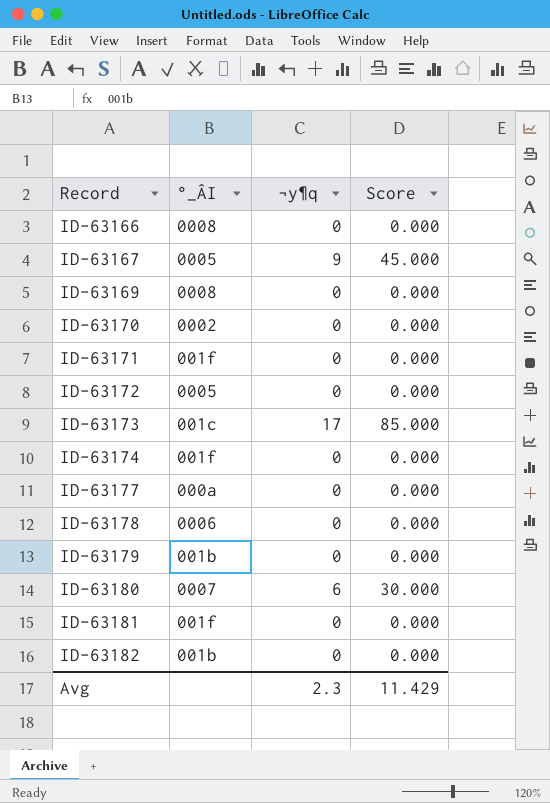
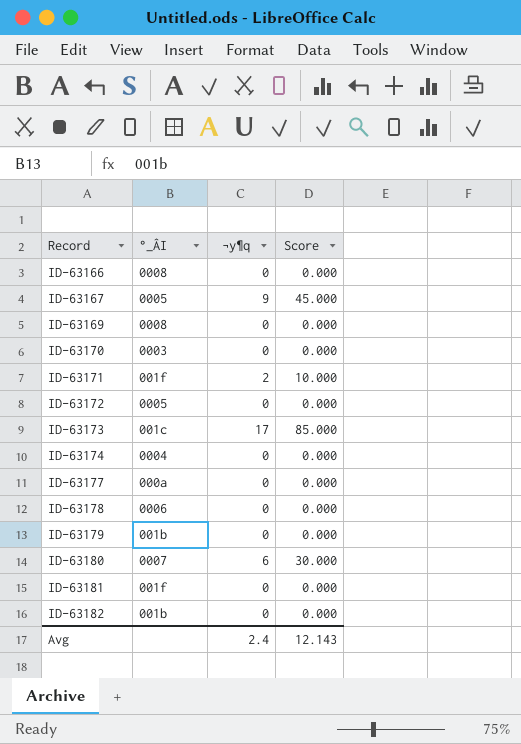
ID-63170 | °_ÂI: 0002 -> 0003
ID-63171 | ¬y¶q: 0 -> 2
ID-63171 | Score: 0.000 -> 10.000
ID-63174 | °_ÂI: 001f -> 0004
Avg | ¬y¶q: 2.3 -> 2.4
Avg | Score: 11.429 -> 12.143

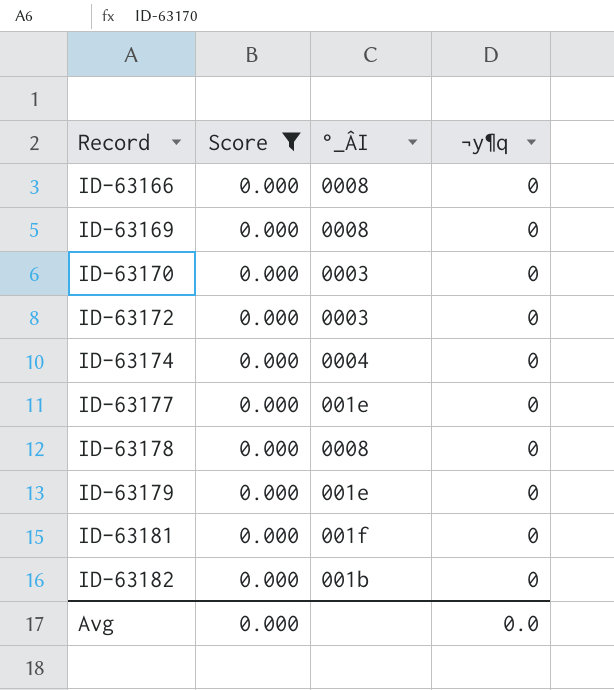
filter: none -> Score = 0.000
column Score | position: 4 -> 2
ID-63172 | °_ÂI: 0005 -> 0003
ID-63177 | °_ÂI: 000a -> 001e
ID-63178 | °_ÂI: 0006 -> 0008
ID-63179 | °_ÂI: 001b -> 001e
Avg | Score: 12.143 -> 0.000
Avg | ¬y¶q: 2.4 -> 0.0

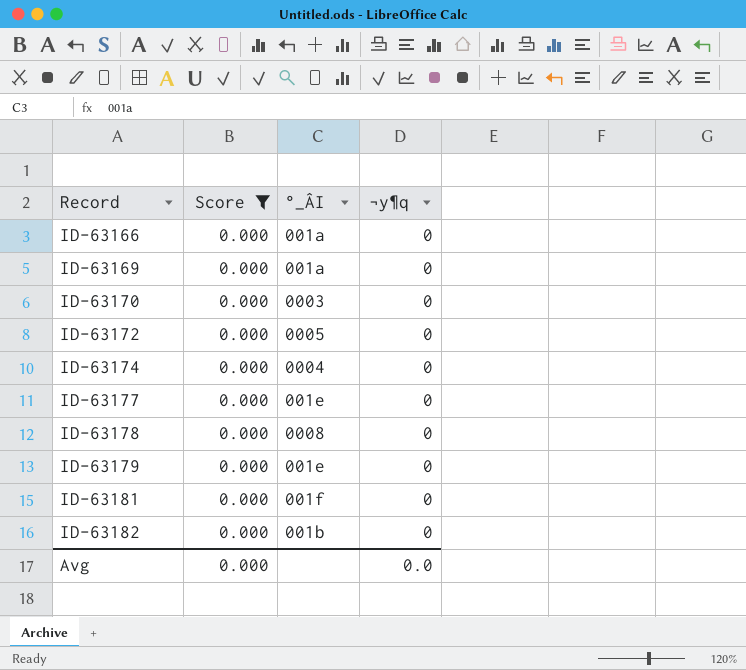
ID-63166 | °_ÂI: 0008 -> 001a
ID-63169 | °_ÂI: 0008 -> 001a
ID-63172 | °_ÂI: 0003 -> 0005

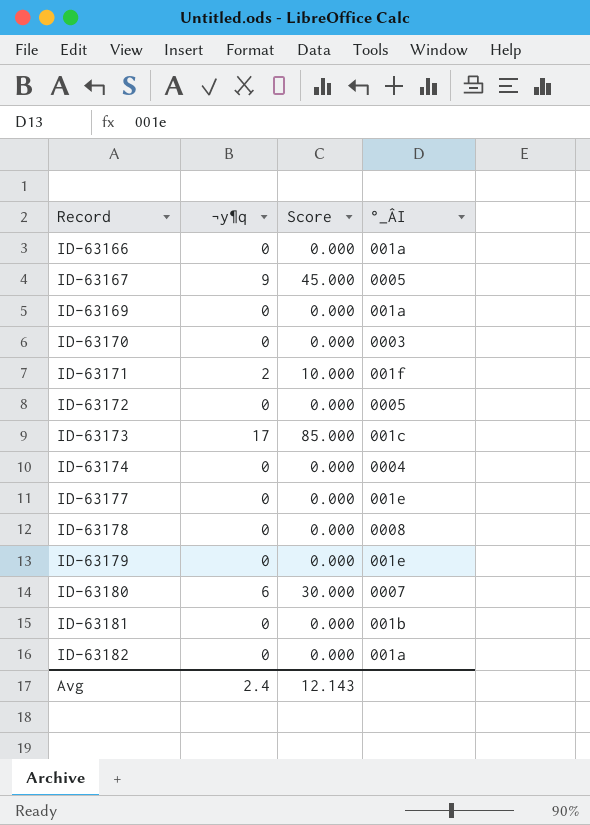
filter: Score = 0.000 -> none
column ¬y¶q | position: 4 -> 2
ID-63181 | °_ÂI: 001f -> 001b
ID-63182 | °_ÂI: 001b -> 001a
Avg | ¬y¶q: 0.0 -> 2.4
Avg | Score: 0.000 -> 12.143

